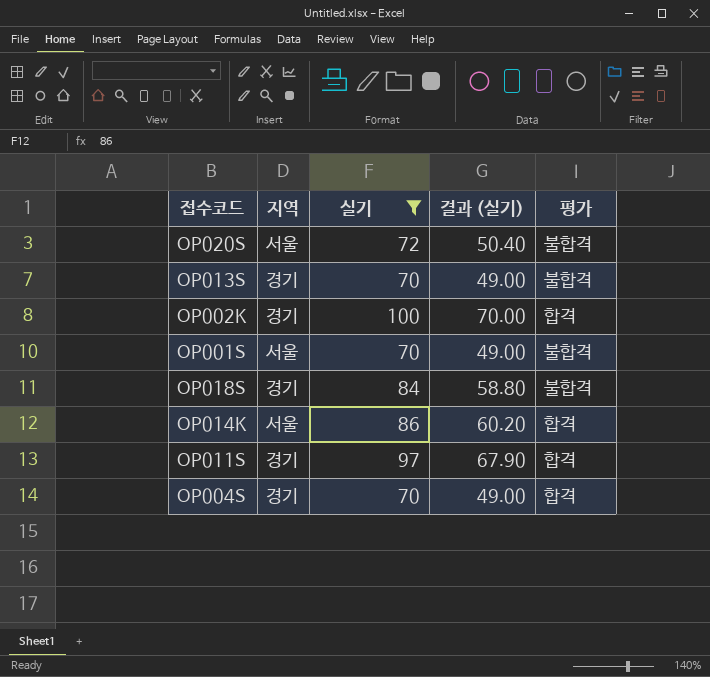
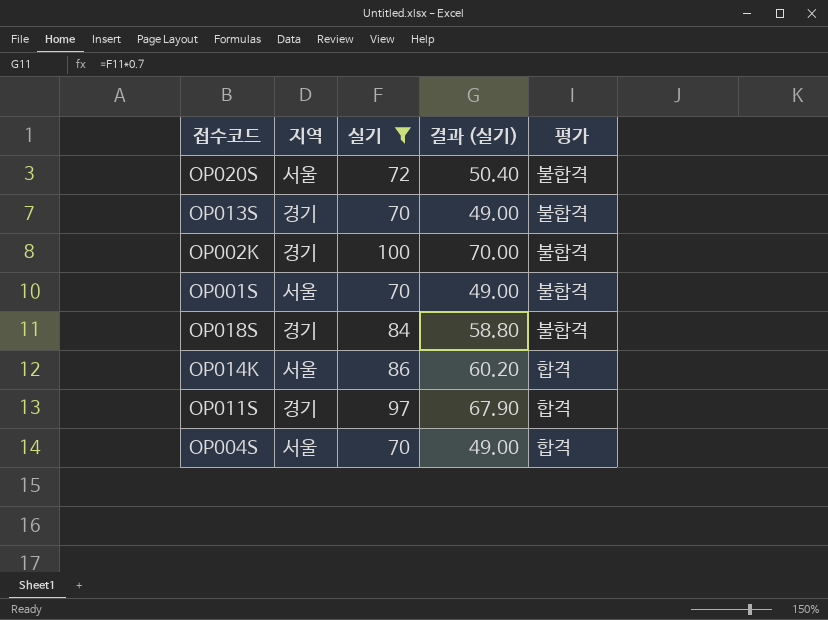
OP002K | 평가: 합격 -> 불합격
OP004S | 지역: 경기 -> 서울

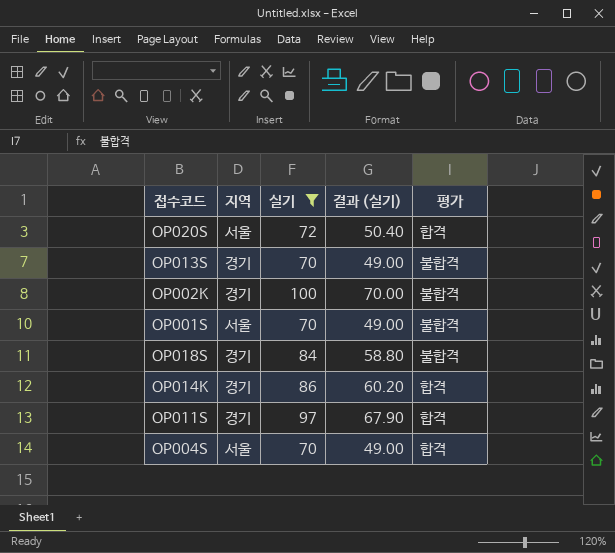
OP020S | 평가: 불합격 -> 합격
OP014K | 지역: 서울 -> 경기

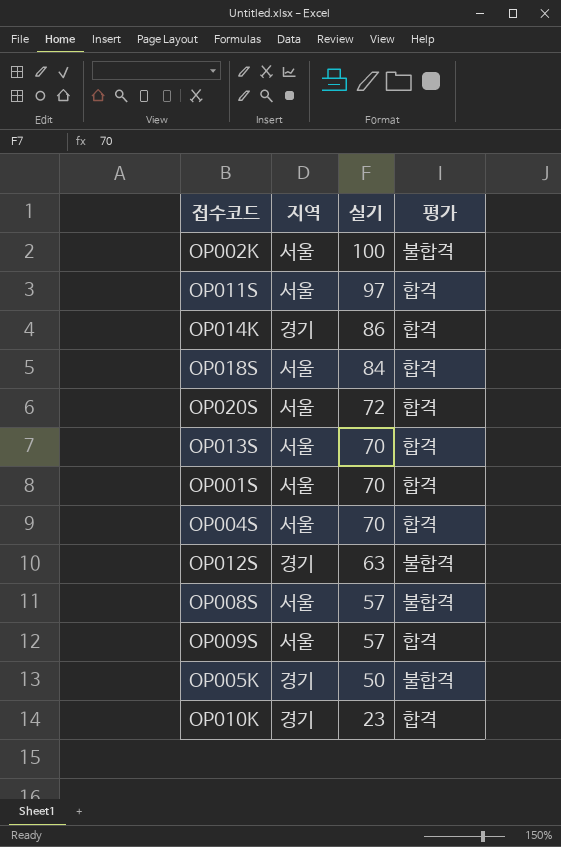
filter: 실기 >= 70 -> none
row order: none -> 실기 descending
column 결과 (실기) | formula: [실기] * 0.7 -> none
OP002K | 지역: 경기 -> 서울
OP011S | 지역: 경기 -> 서울
OP018S | 지역: 경기 -> 서울
OP018S | 평가: 불합격 -> 합격
OP013S | 지역: 경기 -> 서울
OP013S | 평가: 불합격 -> 합격
OP001S | 평가: 불합격 -> 합격

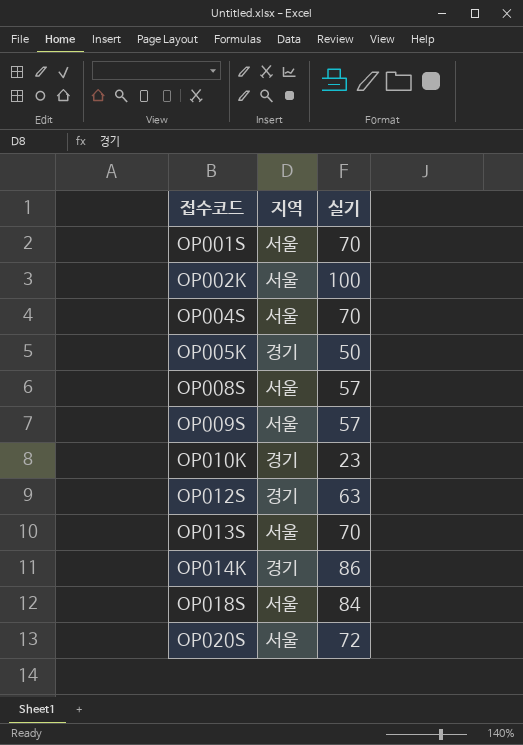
row order: 실기 descending -> 접수코드 ascending
column 평가 | position: 4 -> none
row OP011S: 서울 | 97 | 합격 -> none

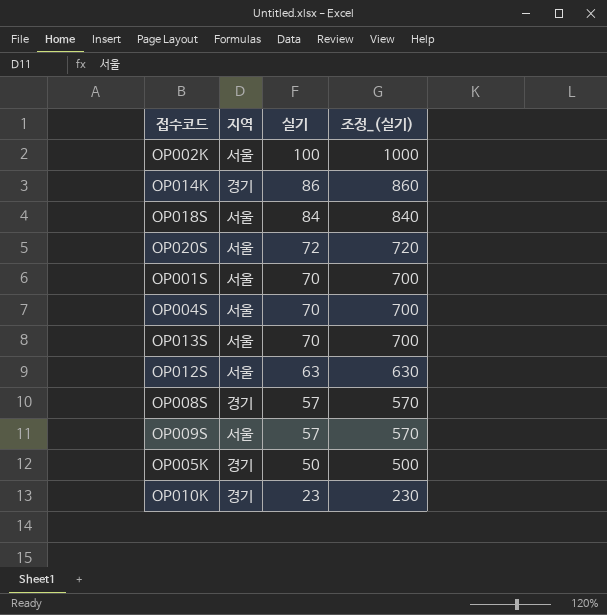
row order: 접수코드 ascending -> 실기 descending
column 조정_(실기) | formula: none -> [실기] * 10
OP012S | 지역: 경기 -> 서울
OP008S | 지역: 서울 -> 경기

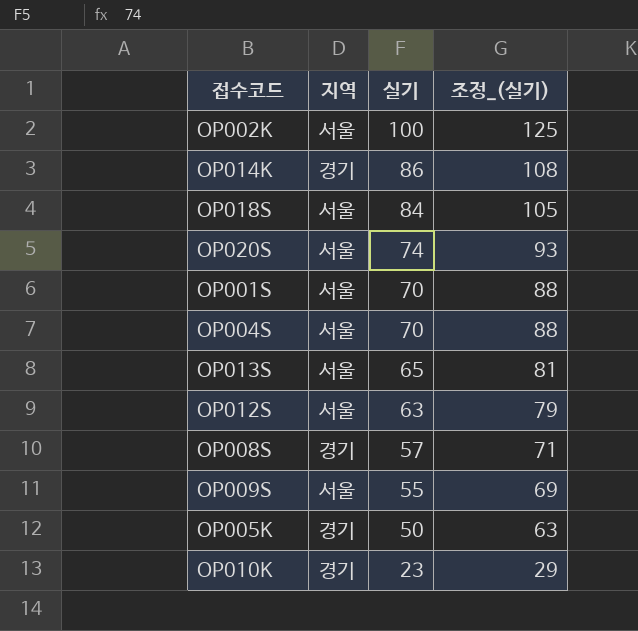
column 조정_(실기) | formula: [실기] * 10 -> [실기] * 1.25
OP020S | 실기: 72 -> 74
OP013S | 실기: 70 -> 65
OP009S | 실기: 57 -> 55

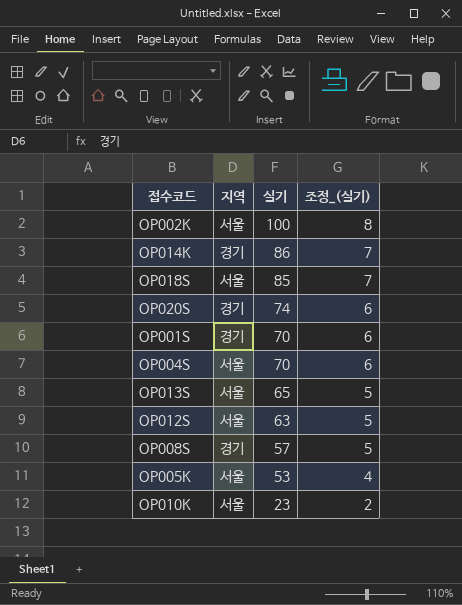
column 조정_(실기) | formula: [실기] * 1.25 -> [실기] * 0.08
row OP009S: 서울 | 55 | 69 -> none
OP018S | 실기: 84 -> 85
OP020S | 지역: 서울 -> 경기
OP001S | 지역: 서울 -> 경기
OP005K | 지역: 경기 -> 서울
OP005K | 실기: 50 -> 53
OP010K | 지역: 경기 -> 서울

